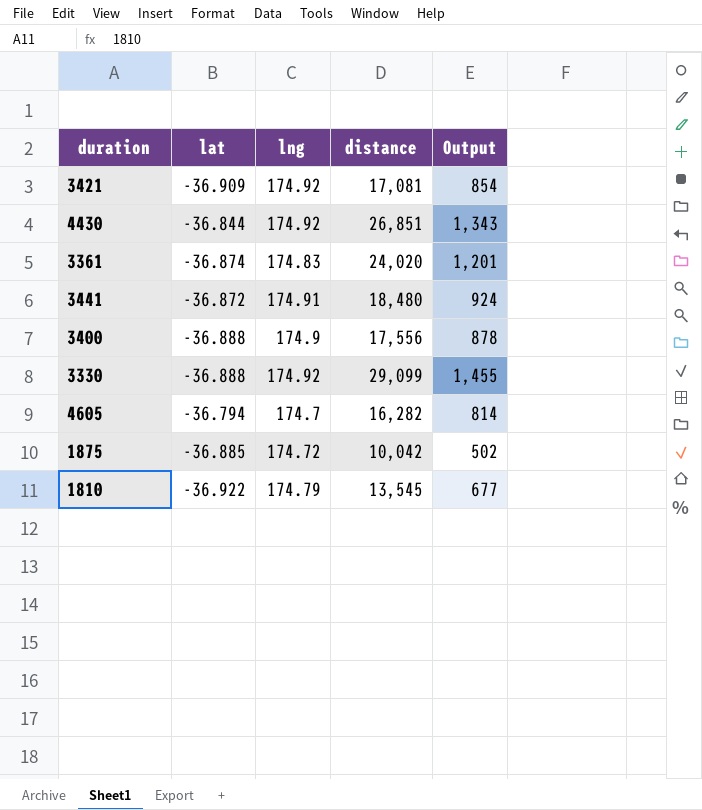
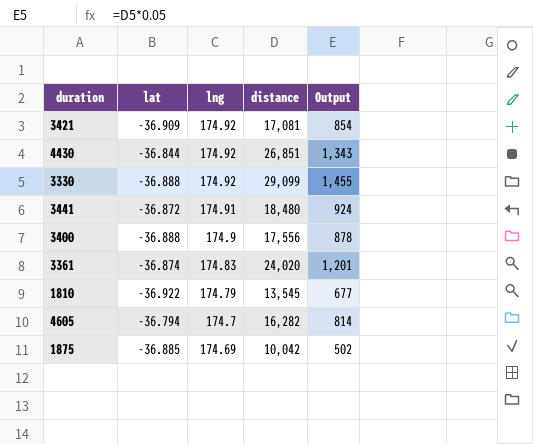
row order: none -> lng descending
1875 | lng: 174.72 -> 174.69

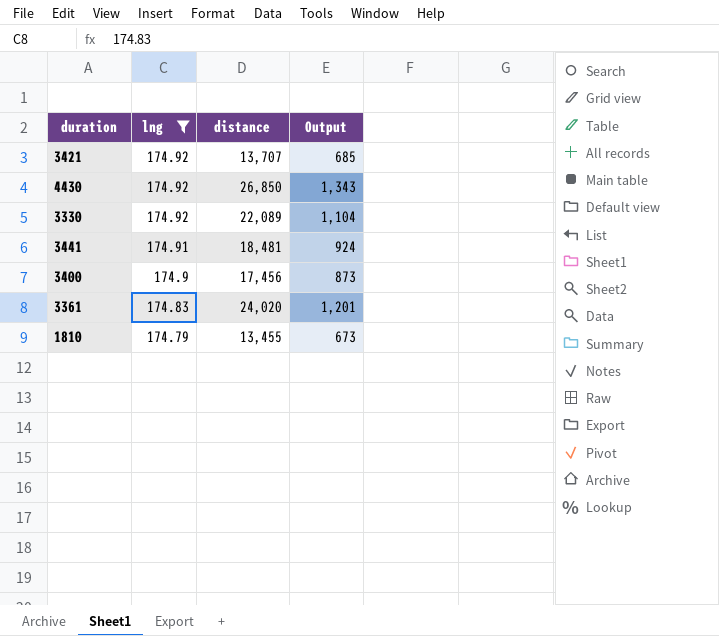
filter: none -> lng >= 174.79
column lat | position: 2 -> none
3421 | distance: 17,081 -> 13,707
3421 | Output: 854 -> 685
4430 | distance: 26,851 -> 26,850
3330 | distance: 29,099 -> 22,089
3330 | Output: 1,455 -> 1,104
3441 | distance: 18,480 -> 18,481
3400 | distance: 17,556 -> 17,456
3400 | Output: 878 -> 873
1810 | distance: 13,545 -> 13,455
1810 | Output: 677 -> 673

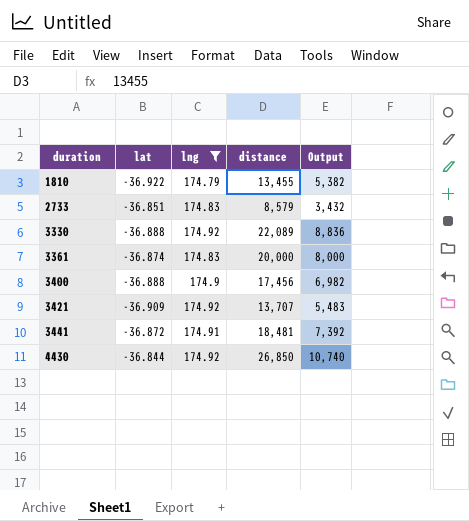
row order: lng descending -> duration ascending
column lat | position: none -> 2
column Output | formula: [distance] * 0.05 -> [distance] * 0.4
row 2733: none -> -36.851 | 174.83 | 8,579 | 3,432
3361 | distance: 24,020 -> 20,000

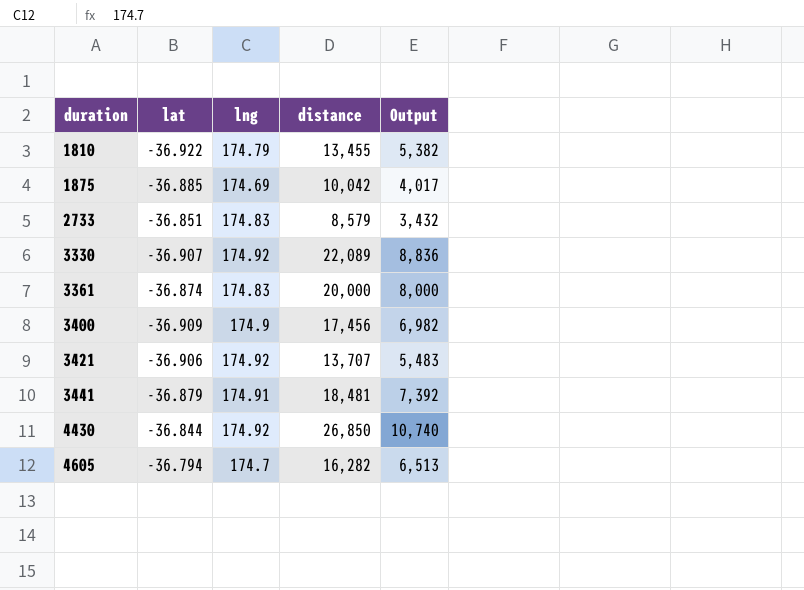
filter: lng >= 174.79 -> none
3330 | lat: -36.888 -> -36.907
3400 | lat: -36.888 -> -36.909
3421 | lat: -36.909 -> -36.906
3441 | lat: -36.872 -> -36.879

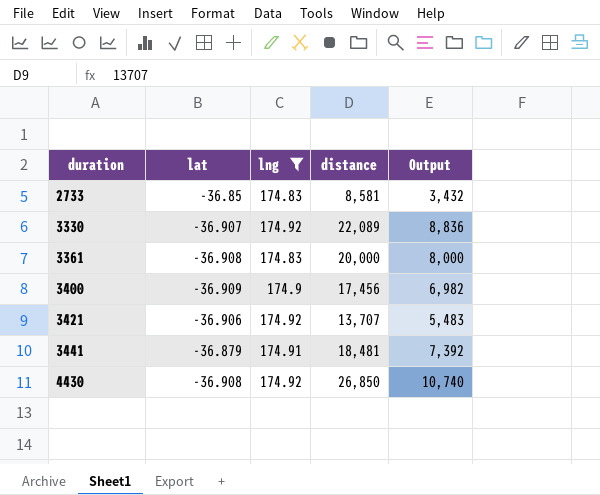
filter: none -> lng >= 174.83
2733 | lat: -36.851 -> -36.85
2733 | distance: 8,579 -> 8,581
3361 | lat: -36.874 -> -36.908
4430 | lat: -36.844 -> -36.908

